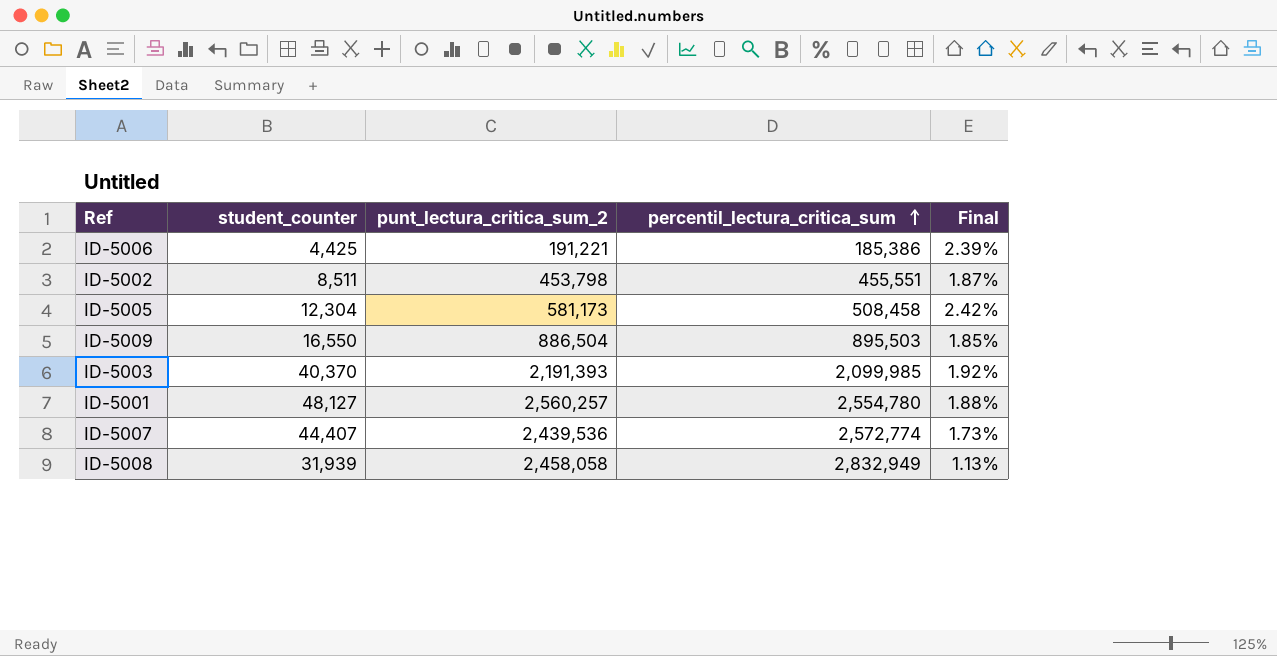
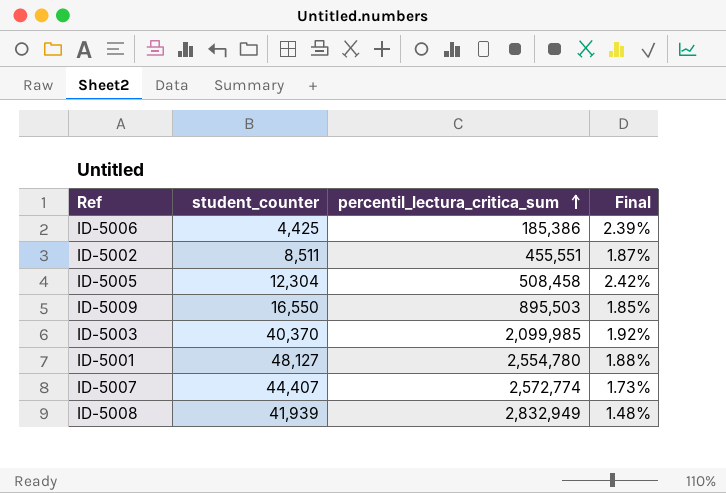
column punt_lectura_critica_sum_2 | position: 3 -> none
ID-5008 | student_counter: 31,939 -> 41,939
ID-5008 | Final: 1.13% -> 1.48%

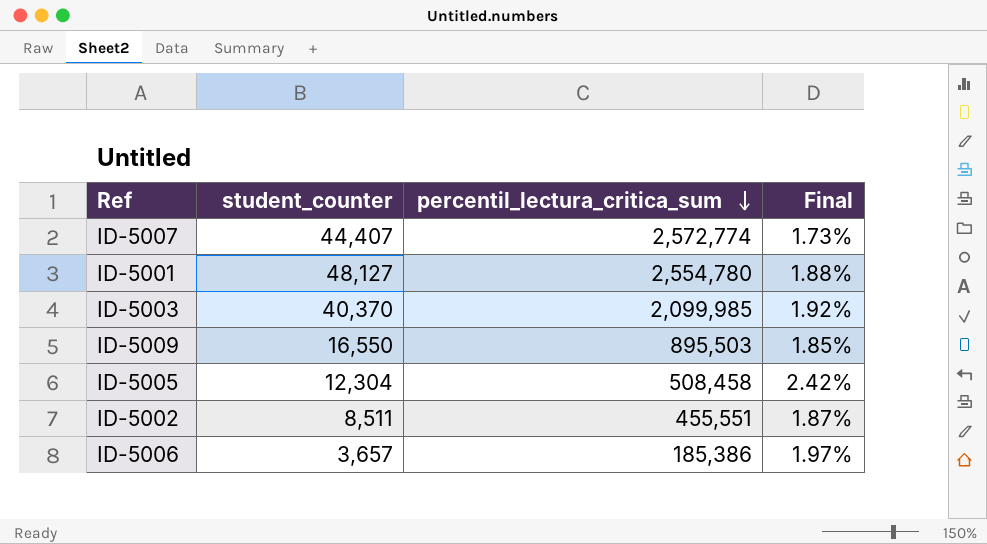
row order: percentil_lectura_critica_sum ascending -> percentil_lectura_critica_sum descending
row ID-5008: 41,939 | 2,832,949 | 1.48% -> none
ID-5006 | student_counter: 4,425 -> 3,657
ID-5006 | Final: 2.39% -> 1.97%

